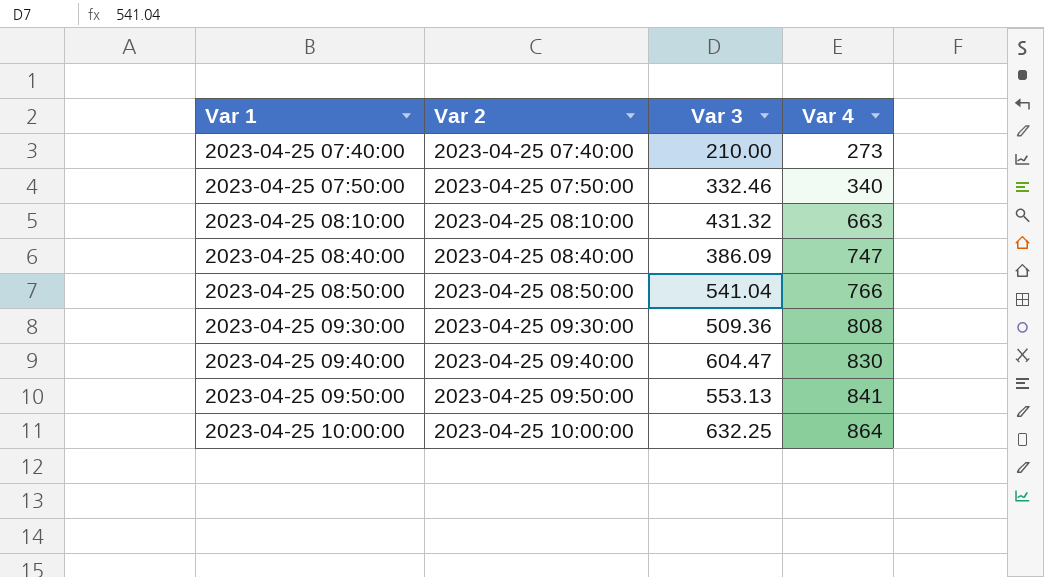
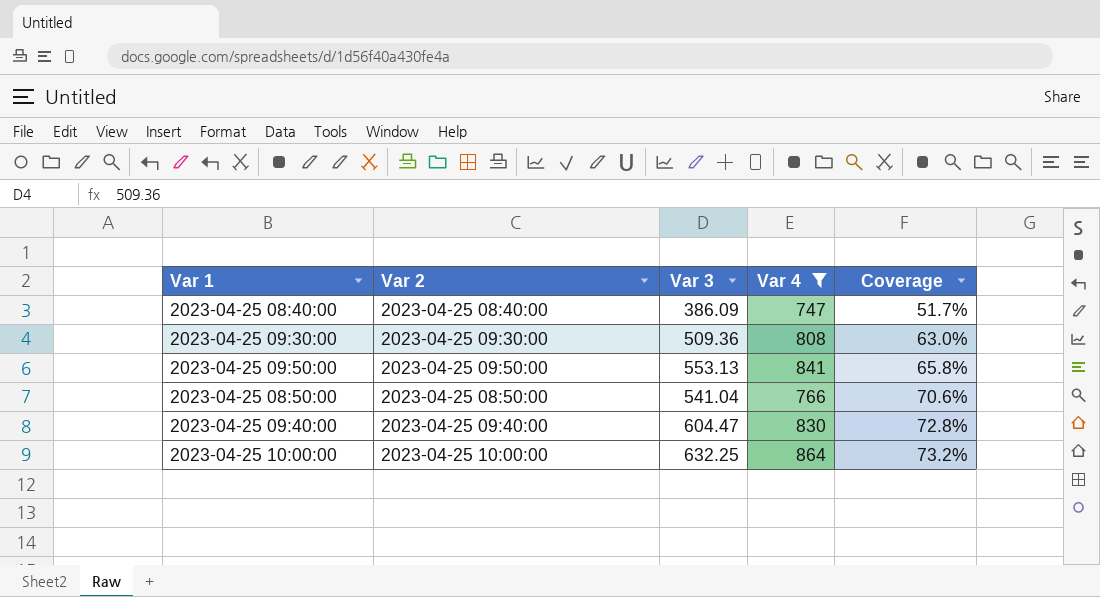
filter: none -> Var 4 >= 747
row order: Var 1 ascending -> Coverage ascending
column Coverage | formula: none -> [Var 3] / [Var 4]

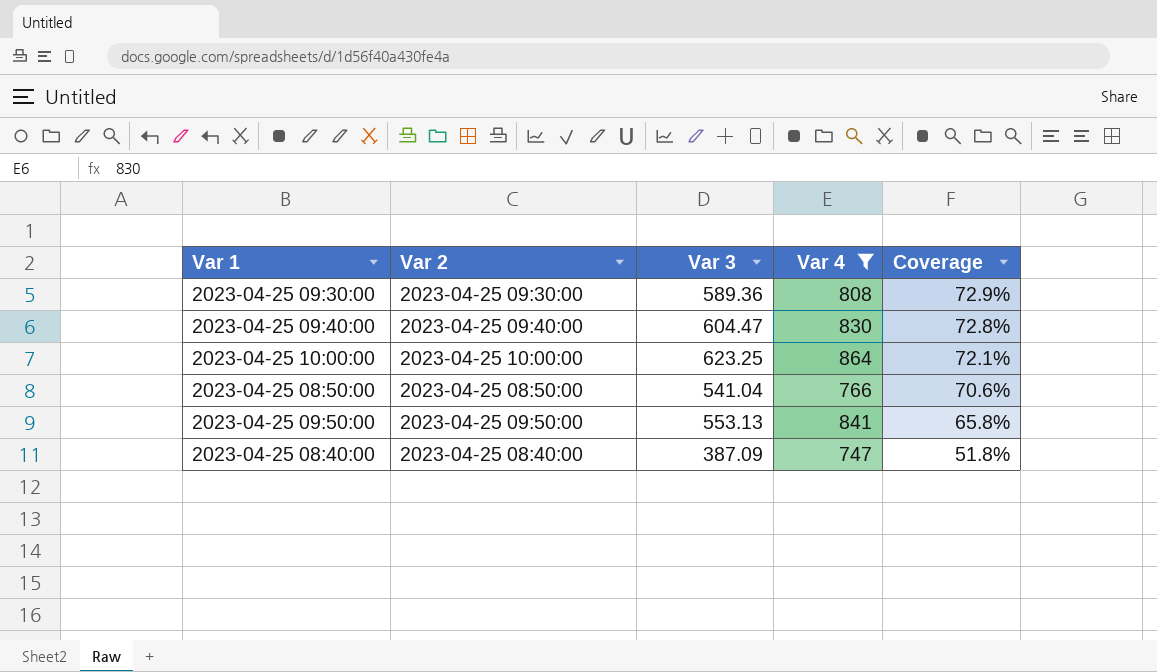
row order: Coverage ascending -> Coverage descending
2023-04-25 09:30:00 | Var 3: 509.36 -> 589.36
2023-04-25 09:30:00 | Coverage: 63.0% -> 72.9%
2023-04-25 10:00:00 | Var 3: 632.25 -> 623.25
2023-04-25 10:00:00 | Coverage: 73.2% -> 72.1%
2023-04-25 08:40:00 | Var 3: 386.09 -> 387.09
2023-04-25 08:40:00 | Coverage: 51.7% -> 51.8%

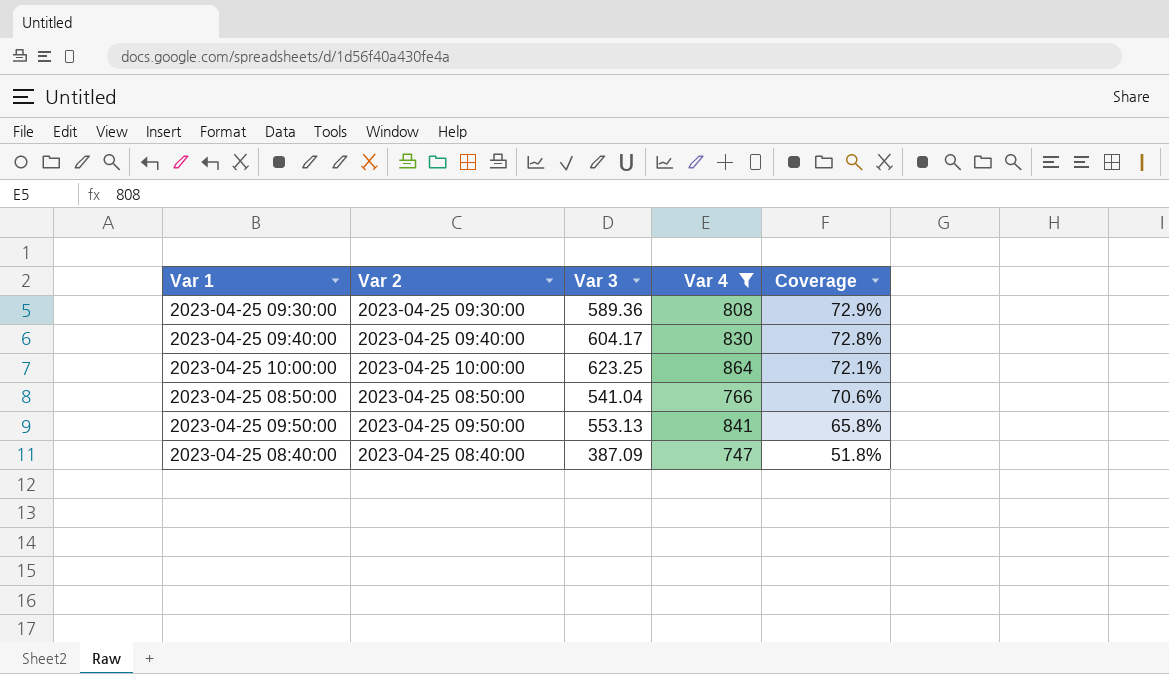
2023-04-25 09:40:00 | Var 3: 604.47 -> 604.17

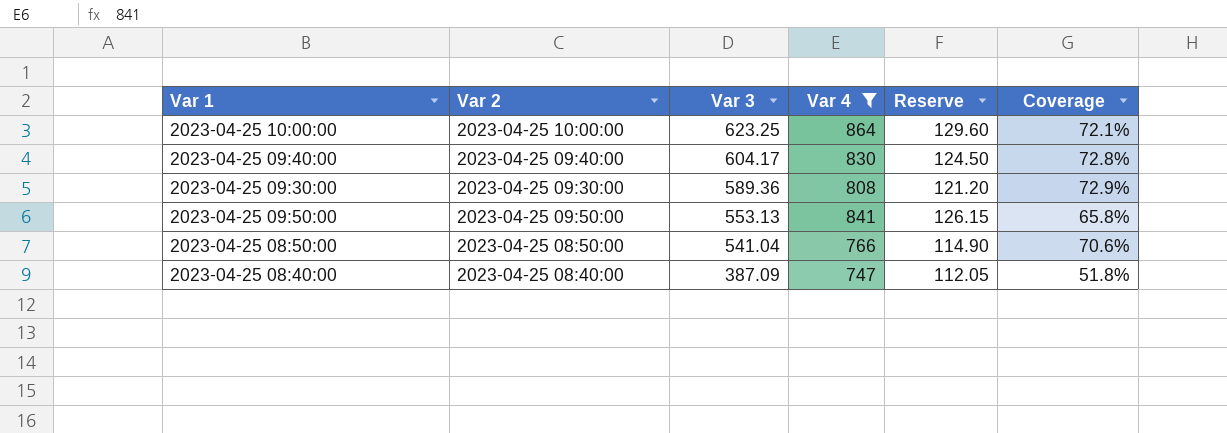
row order: Coverage descending -> Var 3 descending
column Reserve | formula: none -> [Var 4] * 0.15

